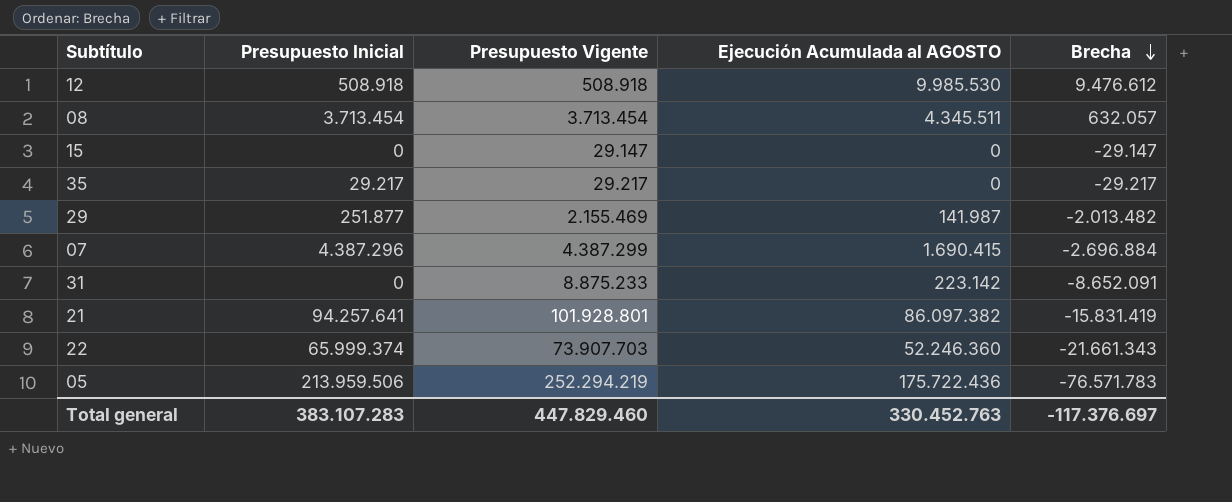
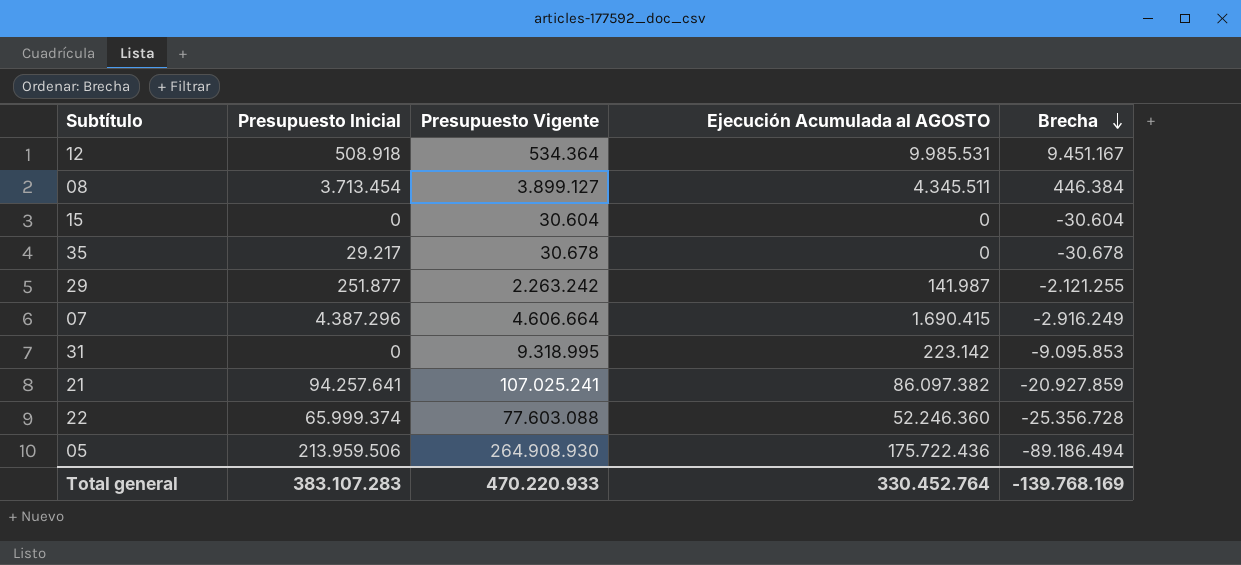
12 | Presupuesto Vigente: 508.918 -> 534.364
12 | Ejecución Acumulada al AGOSTO: 9.985.530 -> 9.985.531
12 | Brecha: 9.476.612 -> 9.451.167
08 | Presupuesto Vigente: 3.713.454 -> 3.899.127
08 | Brecha: 632.057 -> 446.384
15 | Presupuesto Vigente: 29.147 -> 30.604
15 | Brecha: -29.147 -> -30.604
35 | Presupuesto Vigente: 29.217 -> 30.678
35 | Brecha: -29.217 -> -30.678
29 | Presupuesto Vigente: 2.155.469 -> 2.263.242
29 | Brecha: -2.013.482 -> -2.121.255
07 | Presupuesto Vigente: 4.387.299 -> 4.606.664
07 | Brecha: -2.696.884 -> -2.916.249
31 | Presupuesto Vigente: 8.875.233 -> 9.318.995
31 | Brecha: -8.652.091 -> -9.095.853
21 | Presupuesto Vigente: 101.928.801 -> 107.025.241
21 | Brecha: -15.831.419 -> -20.927.859
22 | Presupuesto Vigente: 73.907.703 -> 77.603.088
22 | Brecha: -21.661.343 -> -25.356.728
05 | Presupuesto Vigente: 252.294.219 -> 264.908.930
05 | Brecha: -76.571.783 -> -89.186.494
Total general | Presupuesto Vigente: 447.829.460 -> 470.220.933
Total general | Ejecución Acumulada al AGOSTO: 330.452.763 -> 330.452.764
Total general | Brecha: -117.376.697 -> -139.768.169

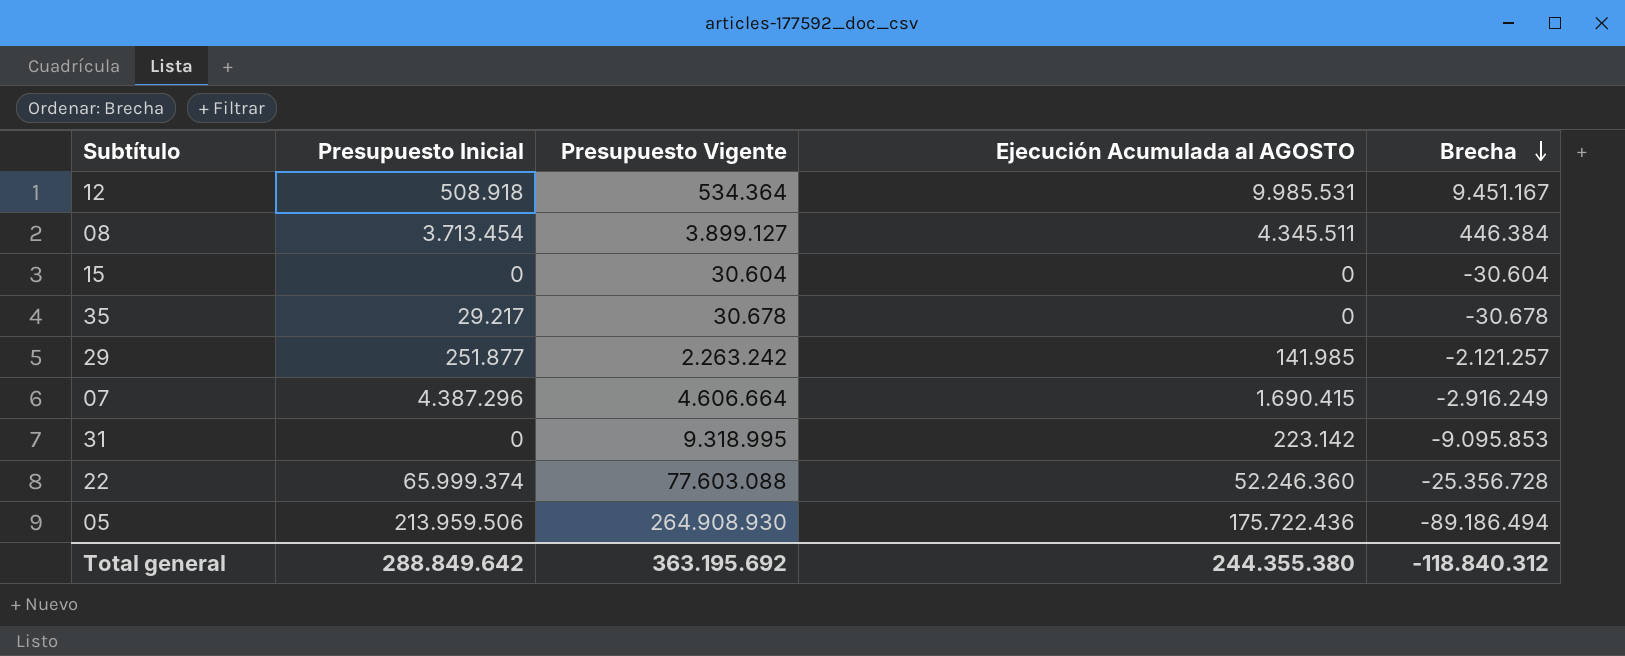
row 21: 94.257.641 | 107.025.241 | 86.097.382 | -20.927.859 -> none
29 | Ejecución Acumulada al AGOSTO: 141.987 -> 141.985
29 | Brecha: -2.121.255 -> -2.121.257
Total general | Presupuesto Inicial: 383.107.283 -> 288.849.642
Total general | Presupuesto Vigente: 470.220.933 -> 363.195.692
Total general | Ejecución Acumulada al AGOSTO: 330.452.764 -> 244.355.380
Total general | Brecha: -139.768.169 -> -118.840.312

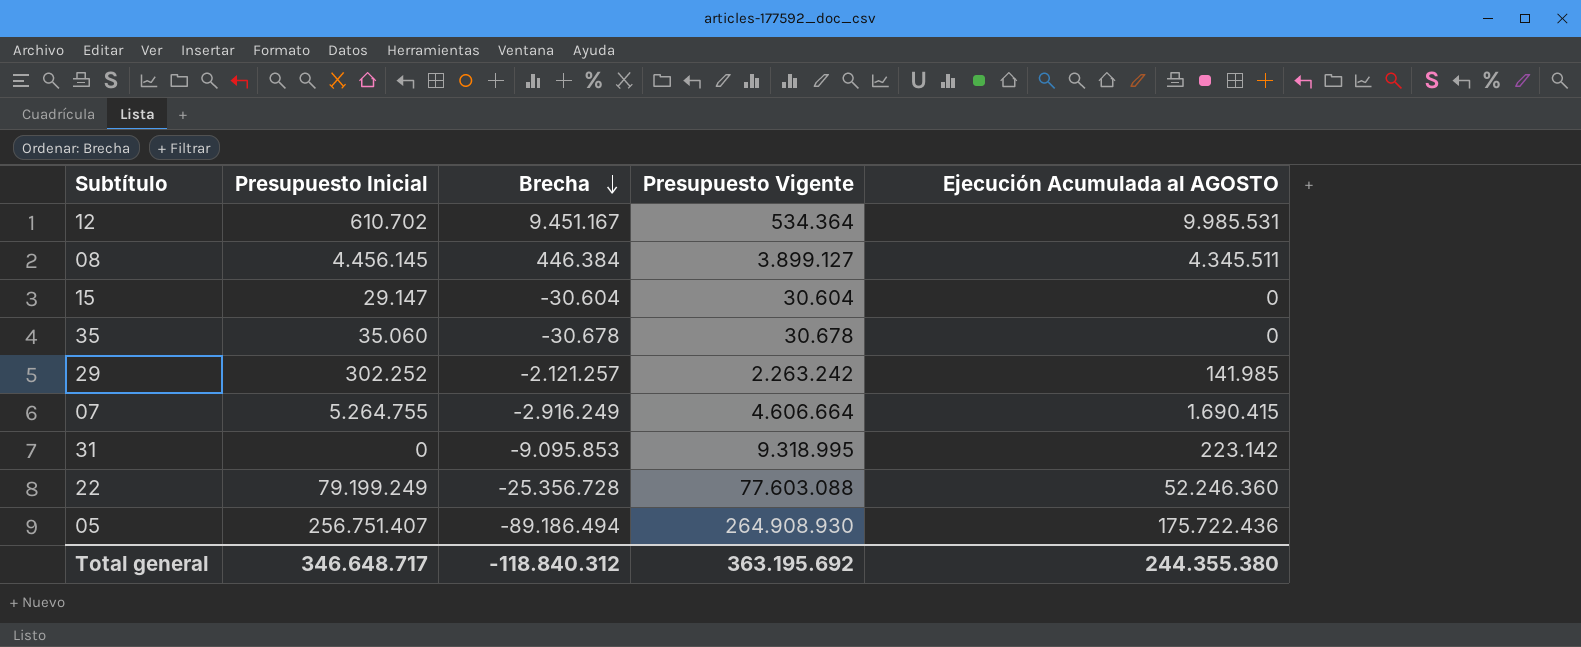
column Brecha | position: 5 -> 3
12 | Presupuesto Inicial: 508.918 -> 610.702
08 | Presupuesto Inicial: 3.713.454 -> 4.456.145
15 | Presupuesto Inicial: 0 -> 29.147
35 | Presupuesto Inicial: 29.217 -> 35.060
29 | Presupuesto Inicial: 251.877 -> 302.252
07 | Presupuesto Inicial: 4.387.296 -> 5.264.755
22 | Presupuesto Inicial: 65.999.374 -> 79.199.249
05 | Presupuesto Inicial: 213.959.506 -> 256.751.407
Total general | Presupuesto Inicial: 288.849.642 -> 346.648.717

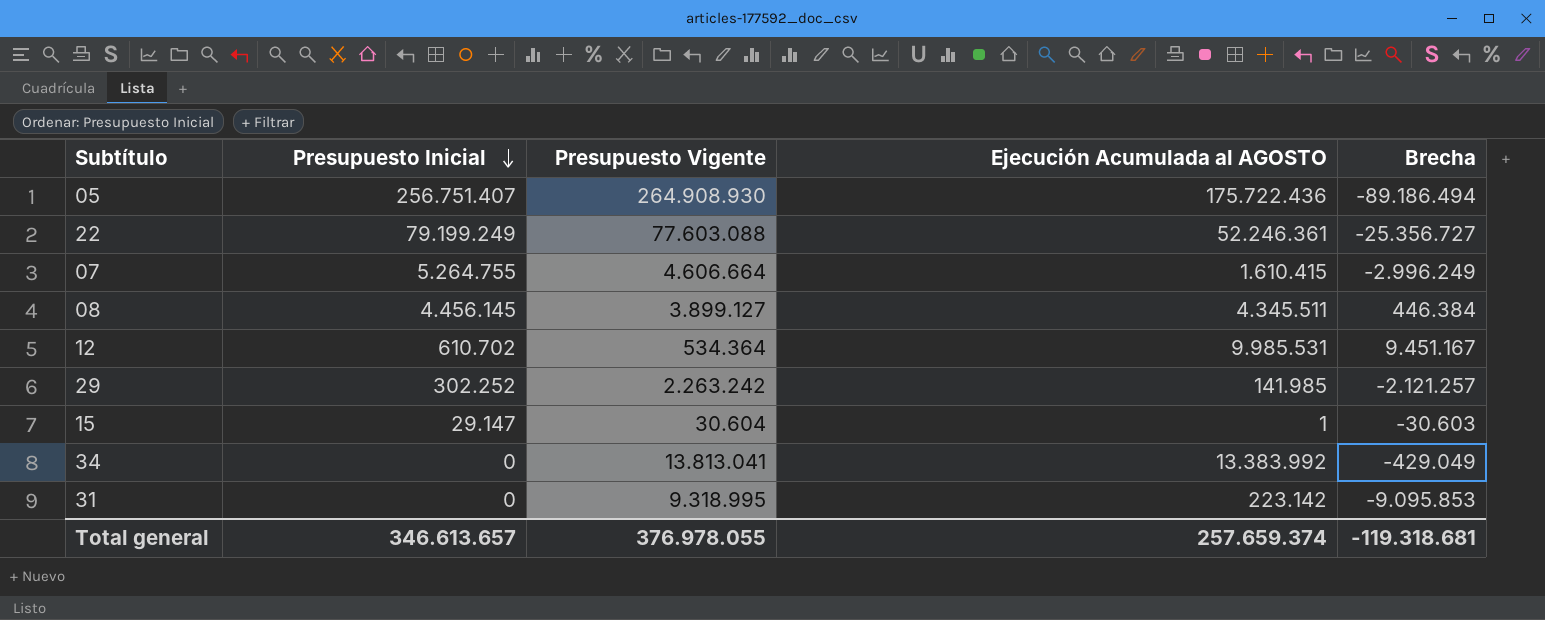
row order: Brecha descending -> Presupuesto Inicial descending
column Brecha | position: 3 -> 5
row 35: 35.060 | -30.678 | 30.678 | 0 -> none
22 | Ejecución Acumulada al AGOSTO: 52.246.360 -> 52.246.361
22 | Brecha: -25.356.728 -> -25.356.727
07 | Ejecución Acumulada al AGOSTO: 1.690.415 -> 1.610.415
07 | Brecha: -2.916.249 -> -2.996.249
15 | Ejecución Acumulada al AGOSTO: 0 -> 1
15 | Brecha: -30.604 -> -30.603
row 34: none -> 0 | 13.813.041 | 13.383.992 | -429.049
Total general | Presupuesto Inicial: 346.648.717 -> 346.613.657
Total general | Presupuesto Vigente: 363.195.692 -> 376.978.055
Total general | Ejecución Acumulada al AGOSTO: 244.355.380 -> 257.659.374
Total general | Brecha: -118.840.312 -> -119.318.681

